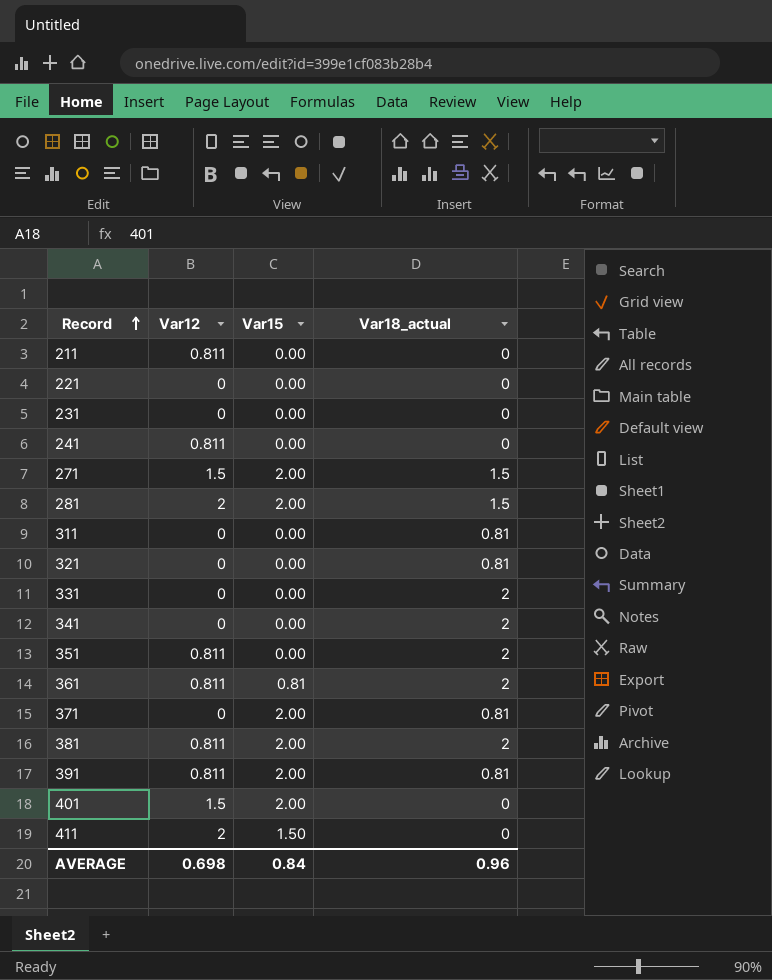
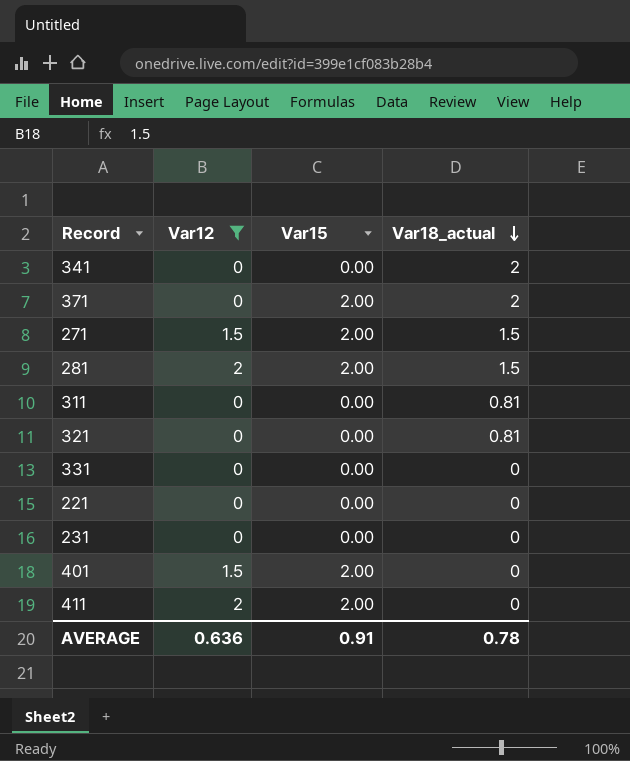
filter: none -> Var12 != 0.811
row order: Record ascending -> Var18_actual descending
371 | Var18_actual: 0.81 -> 2
331 | Var18_actual: 2 -> 0
411 | Var15: 1.50 -> 2.00
AVERAGE | Var12: 0.698 -> 0.636
AVERAGE | Var15: 0.84 -> 0.91
AVERAGE | Var18_actual: 0.96 -> 0.78

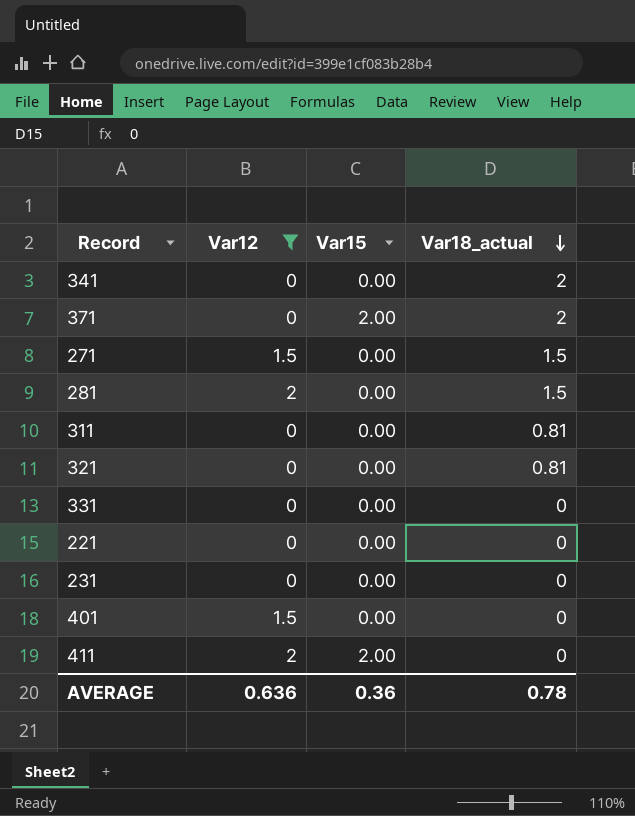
271 | Var15: 2.00 -> 0.00
281 | Var15: 2.00 -> 0.00
401 | Var15: 2.00 -> 0.00
AVERAGE | Var15: 0.91 -> 0.36

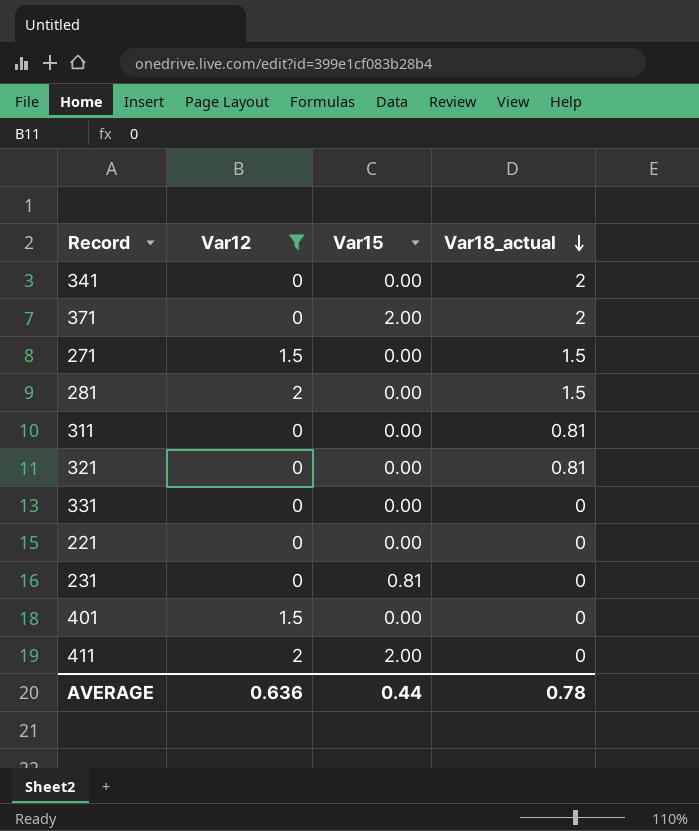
231 | Var15: 0.00 -> 0.81
AVERAGE | Var15: 0.36 -> 0.44

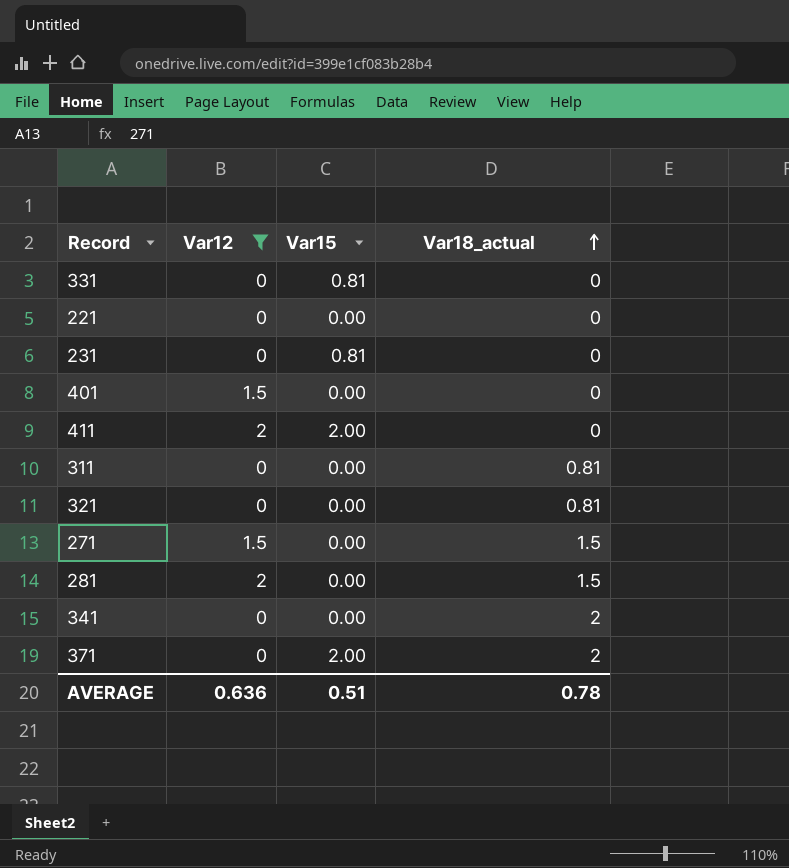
row order: Var18_actual descending -> Var18_actual ascending
331 | Var15: 0.00 -> 0.81
AVERAGE | Var15: 0.44 -> 0.51

